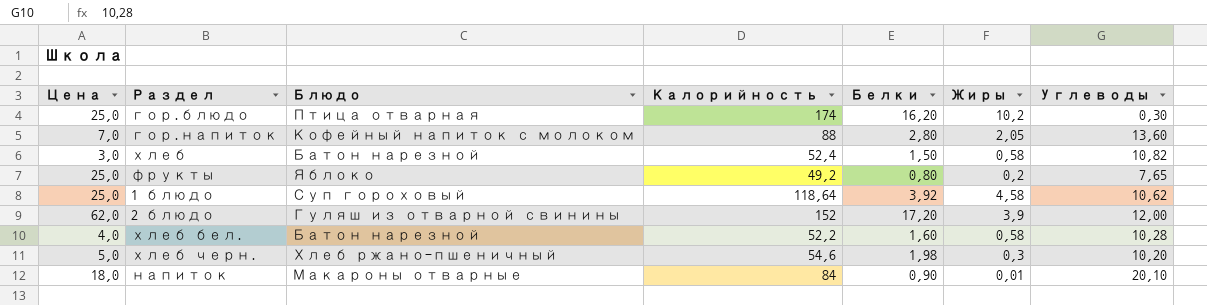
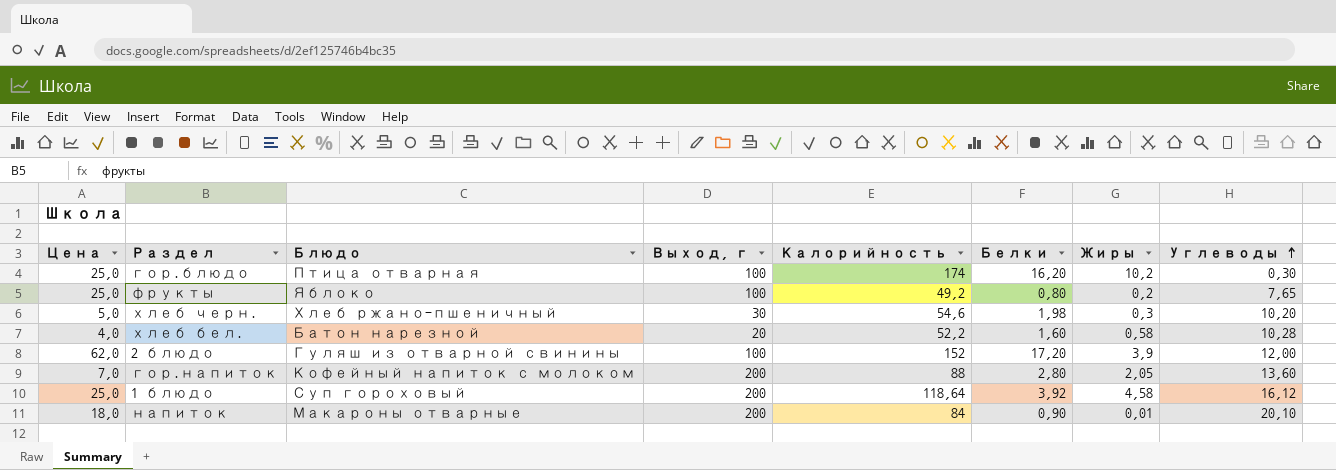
row order: none -> Углеводы ascending
column Выход, г | position: none -> 4
row хлеб: 3,0 | Батон нарезной | 52,4 | 1,50 | 0,58 | 10,82 -> none
1 блюдо | Углеводы: 10,62 -> 16,12

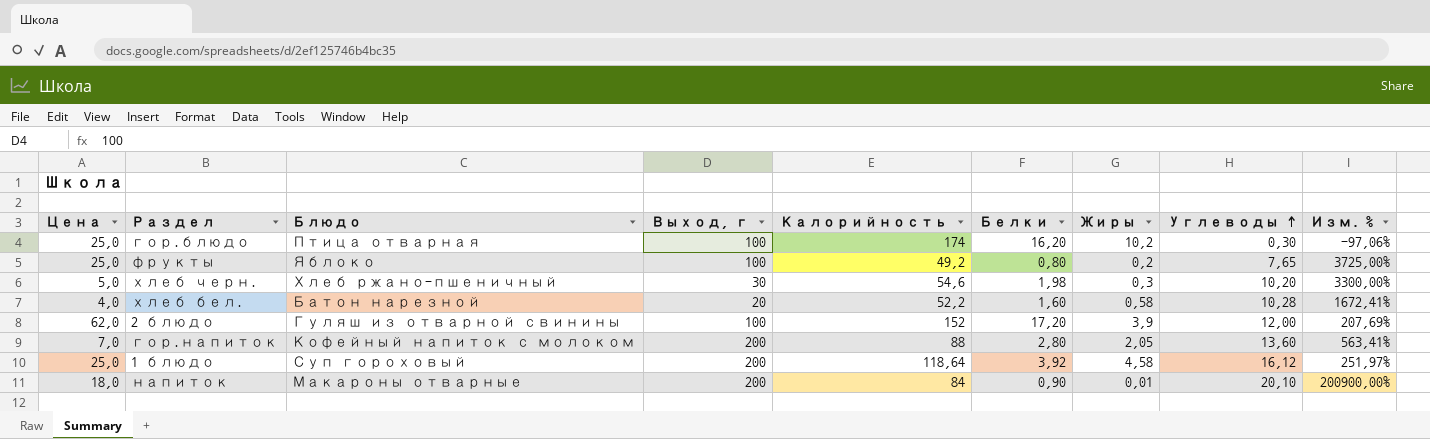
column Изм. % | formula: none -> ([Углеводы] - [Жиры]) / [Жиры]

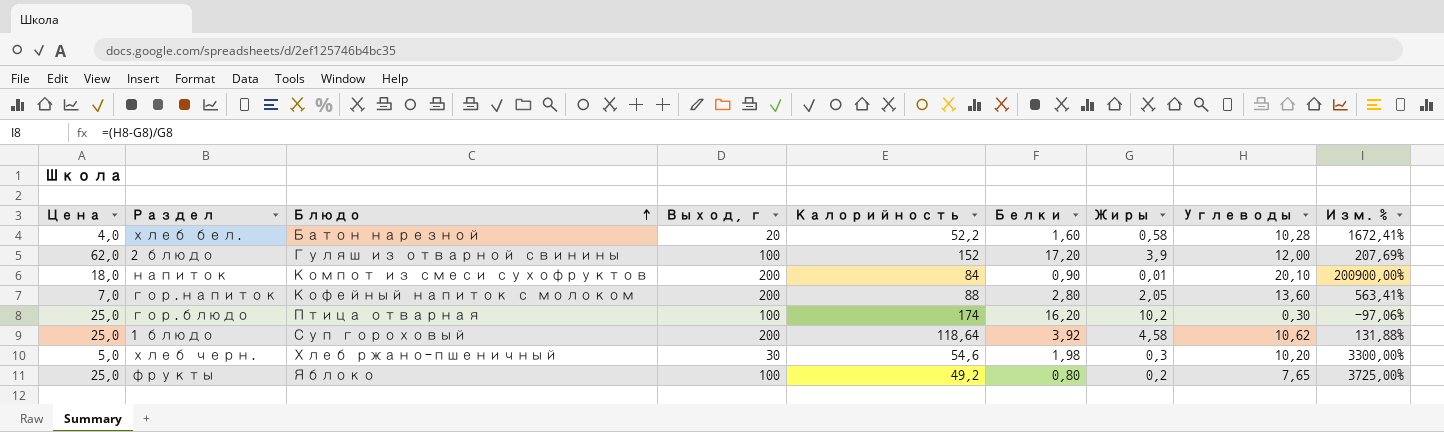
row order: Углеводы ascending -> Блюдо ascending
напиток | Блюдо: Макароны отварные -> Компот из смеси сухофруктов
1 блюдо | Углеводы: 16,12 -> 10,62
1 блюдо | Изм. %: 251,97% -> 131,88%

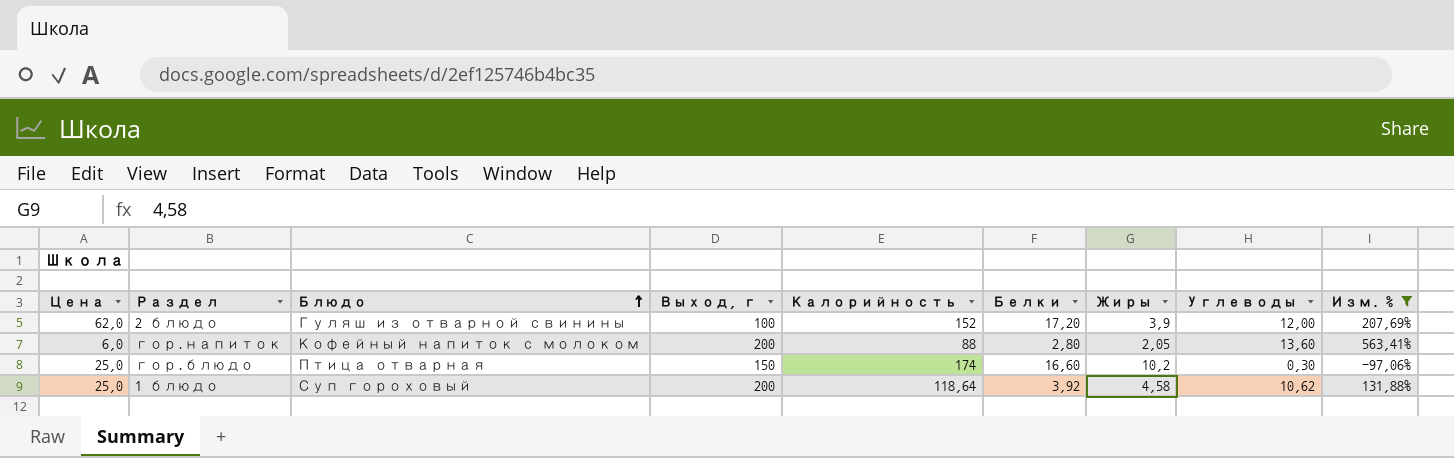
filter: none -> Изм. % <= 563,41%
гор.напиток | Цена: 7,0 -> 6,0
гор.блюдо | Выход, г: 100 -> 150
гор.блюдо | Белки: 16,20 -> 16,60

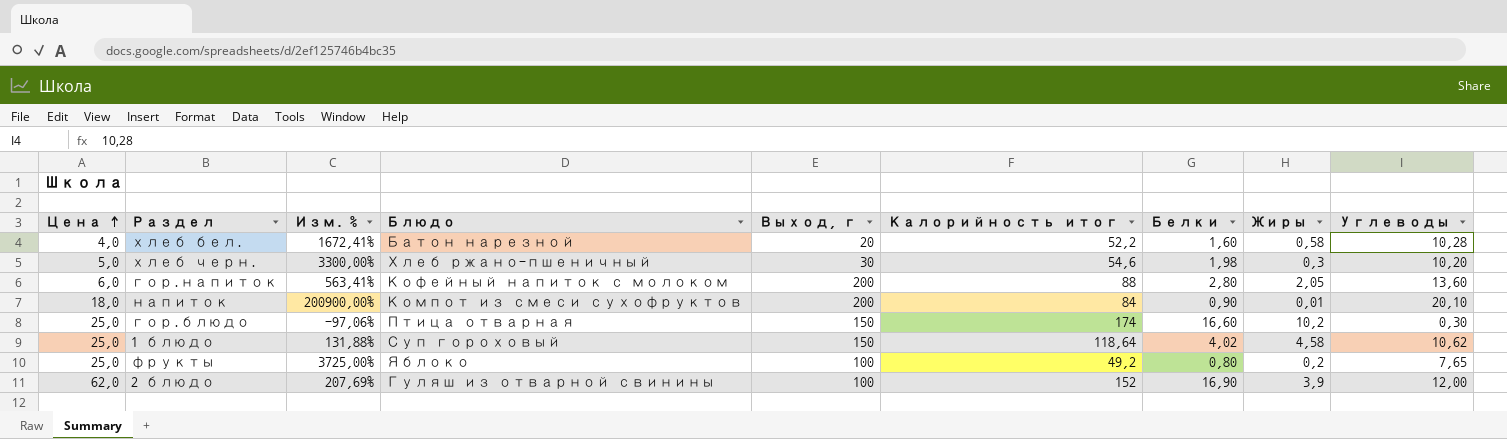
filter: Изм. % <= 563,41% -> none
row order: Блюдо ascending -> Цена ascending
column Изм. % | position: 9 -> 3
column name: Калорийность -> Калорийность итог
1 блюдо | Выход, г: 200 -> 150
1 блюдо | Белки: 3,92 -> 4,02
2 блюдо | Белки: 17,20 -> 16,90

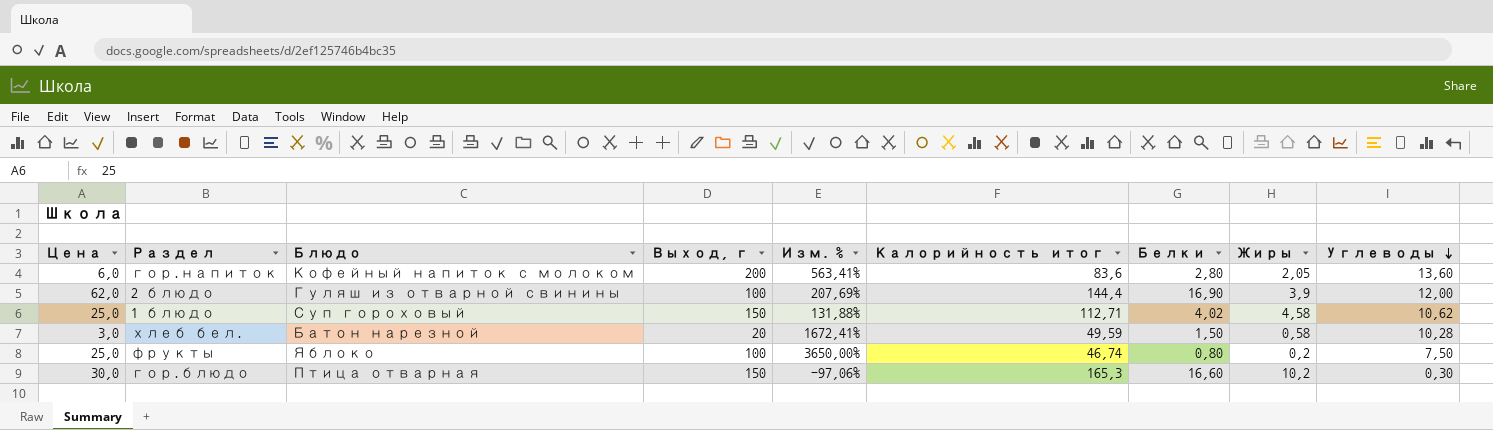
row order: Цена ascending -> Углеводы descending
column Изм. % | position: 3 -> 5
row хлеб черн.: 5,0 | 3300,00% | Хлеб ржано-пшеничный | 30 | 54,6 | 1,98 | 0,3 | 10,20 -> none
row напиток: 18,0 | 200900,00% | Компот из смеси сухофруктов | 200 | 84 | 0,90 | 0,01 | 20,10 -> none
гор.напиток | Калорийность итог: 88 -> 83,6
2 блюдо | Калорийность итог: 152 -> 144,4
1 блюдо | Калорийность итог: 118,64 -> 112,71
хлеб бел. | Цена: 4,0 -> 3,0
хлеб бел. | Калорийность итог: 52,2 -> 49,59
хлеб бел. | Белки: 1,60 -> 1,50
фрукты | Изм. %: 3725,00% -> 3650,00%
фрукты | Калорийность итог: 49,2 -> 46,74
фрукты | Углеводы: 7,65 -> 7,50
гор.блюдо | Цена: 25,0 -> 30,0
гор.блюдо | Калорийность итог: 174 -> 165,3

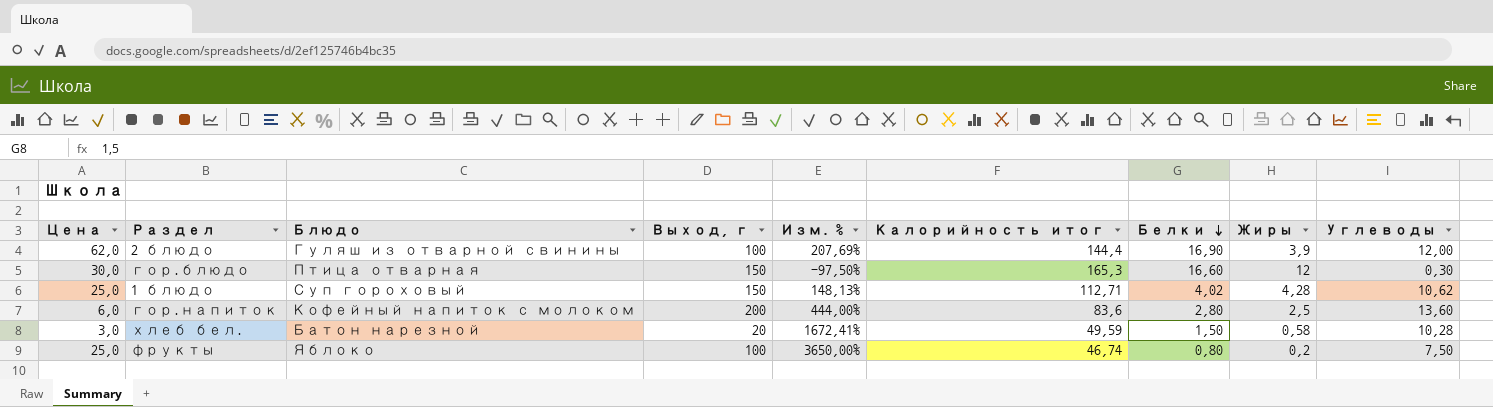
row order: Углеводы descending -> Белки descending
гор.блюдо | Изм. %: -97,06% -> -97,50%
гор.блюдо | Жиры: 10,2 -> 12
1 блюдо | Изм. %: 131,88% -> 148,13%
1 блюдо | Жиры: 4,58 -> 4,28
гор.напиток | Изм. %: 563,41% -> 444,00%
гор.напиток | Жиры: 2,05 -> 2,5

